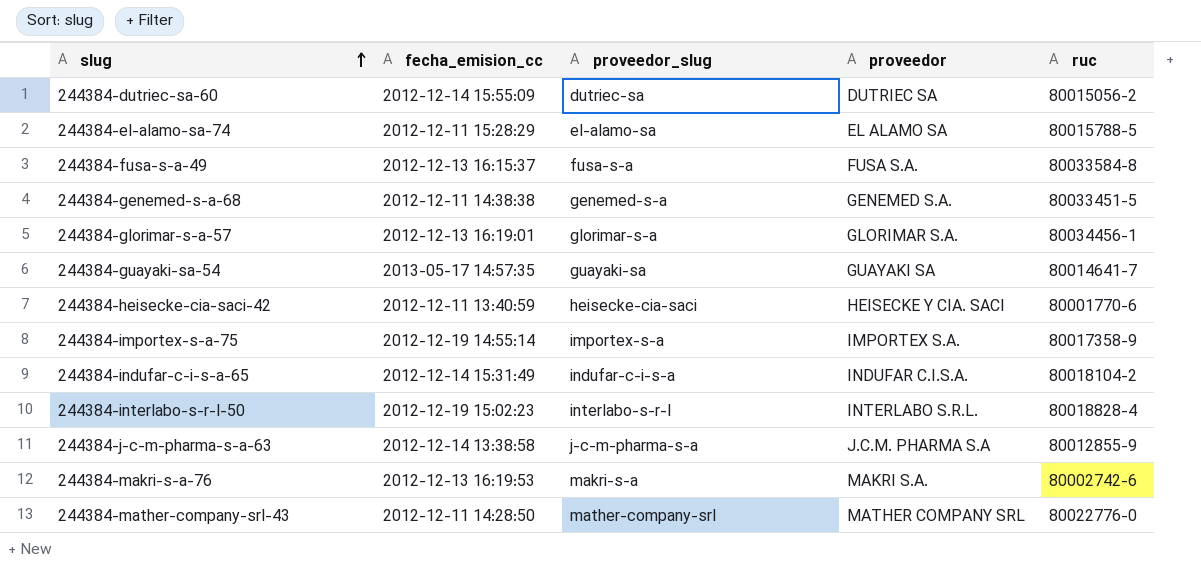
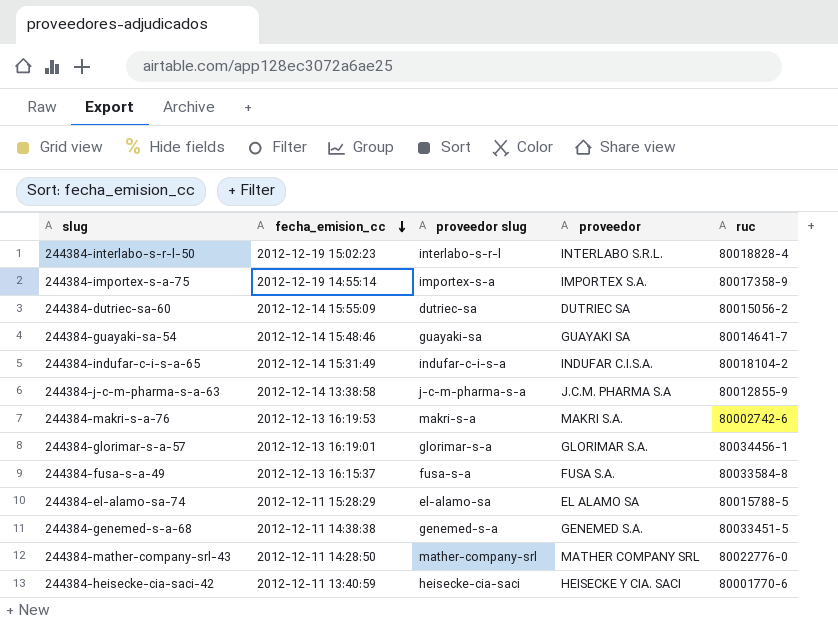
row order: slug ascending -> fecha_emision_cc descending
column name: proveedor_slug -> proveedor slug
244384-guayaki-sa-54 | fecha_emision_cc: 2013-05-17 14:57:35 -> 2012-12-14 15:48:46

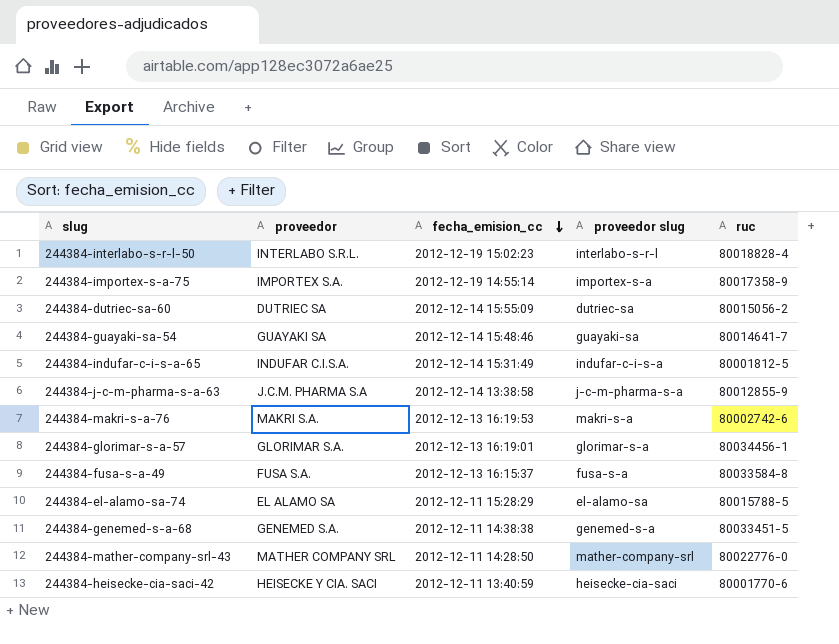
column proveedor | position: 4 -> 2
244384-indufar-c-i-s-a-65 | ruc: 80018104-2 -> 80001812-5

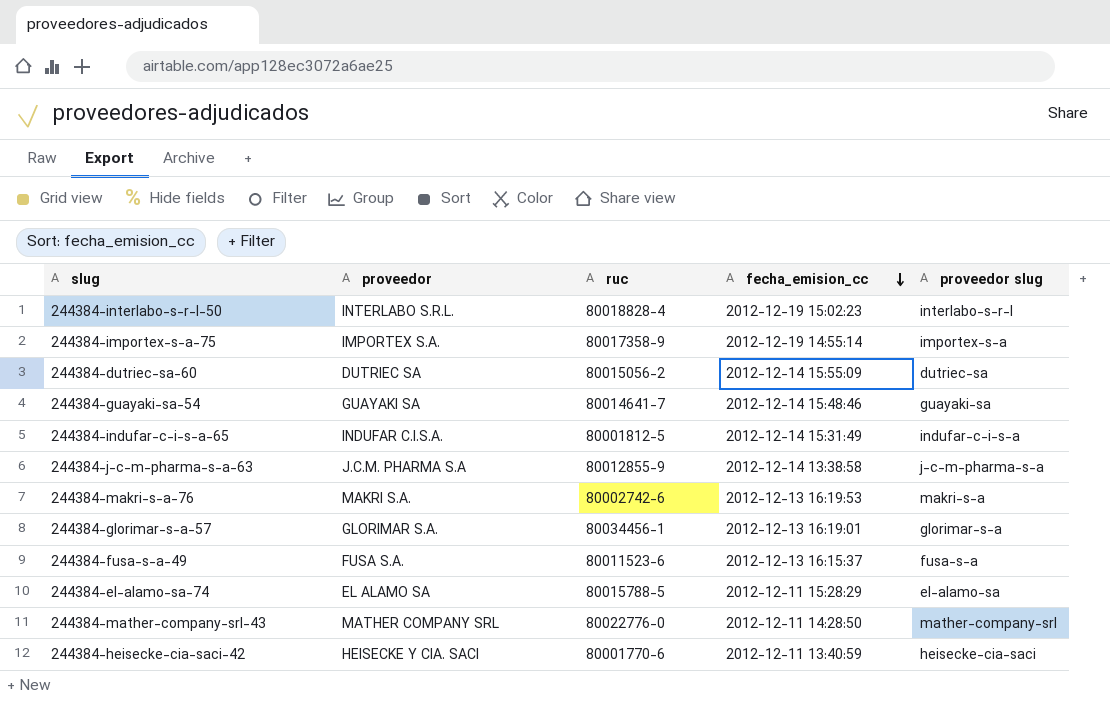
column ruc | position: 5 -> 3
row 244384-genemed-s-a-68: GENEMED S.A. | 2012-12-11 14:38:38 | genemed-s-a | 80033451-5 -> none
244384-fusa-s-a-49 | ruc: 80033584-8 -> 80011523-6

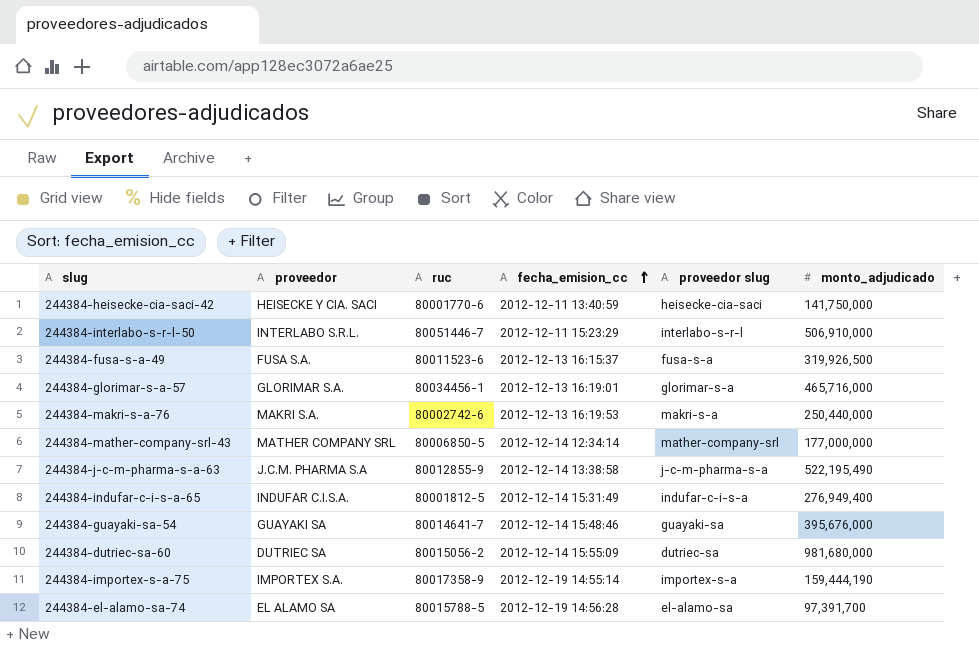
row order: fecha_emision_cc descending -> fecha_emision_cc ascending
column monto_adjudicado | position: none -> 6
244384-interlabo-s-r-l-50 | ruc: 80018828-4 -> 80051446-7
244384-interlabo-s-r-l-50 | fecha_emision_cc: 2012-12-19 15:02:23 -> 2012-12-11 15:23:29
244384-mather-company-srl-43 | ruc: 80022776-0 -> 80006850-5
244384-mather-company-srl-43 | fecha_emision_cc: 2012-12-11 14:28:50 -> 2012-12-14 12:34:14
244384-el-alamo-sa-74 | fecha_emision_cc: 2012-12-11 15:28:29 -> 2012-12-19 14:56:28

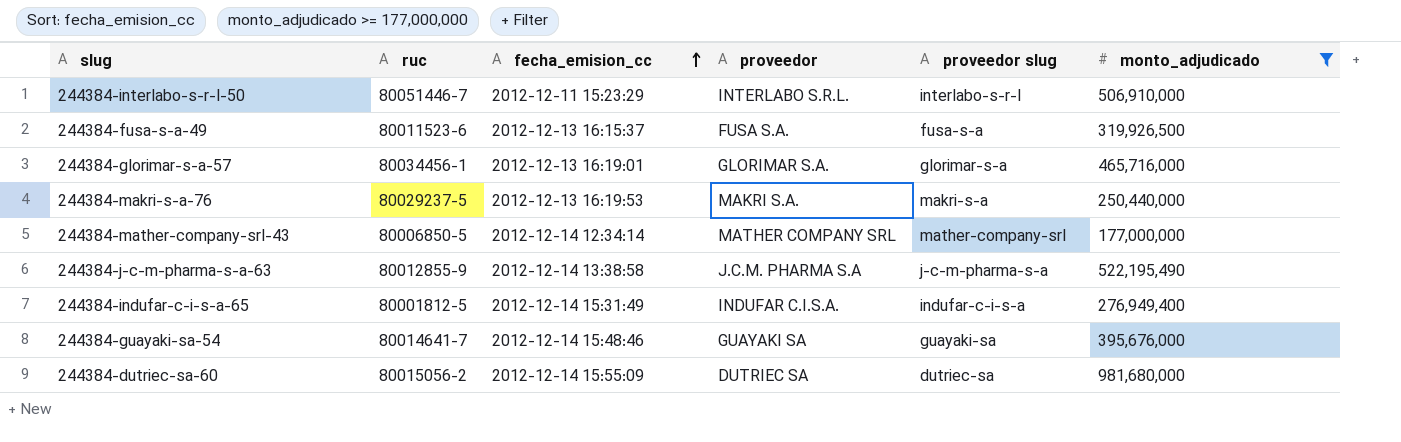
filter: none -> monto_adjudicado >= 177,000,000
column proveedor | position: 2 -> 4
244384-makri-s-a-76 | ruc: 80002742-6 -> 80029237-5

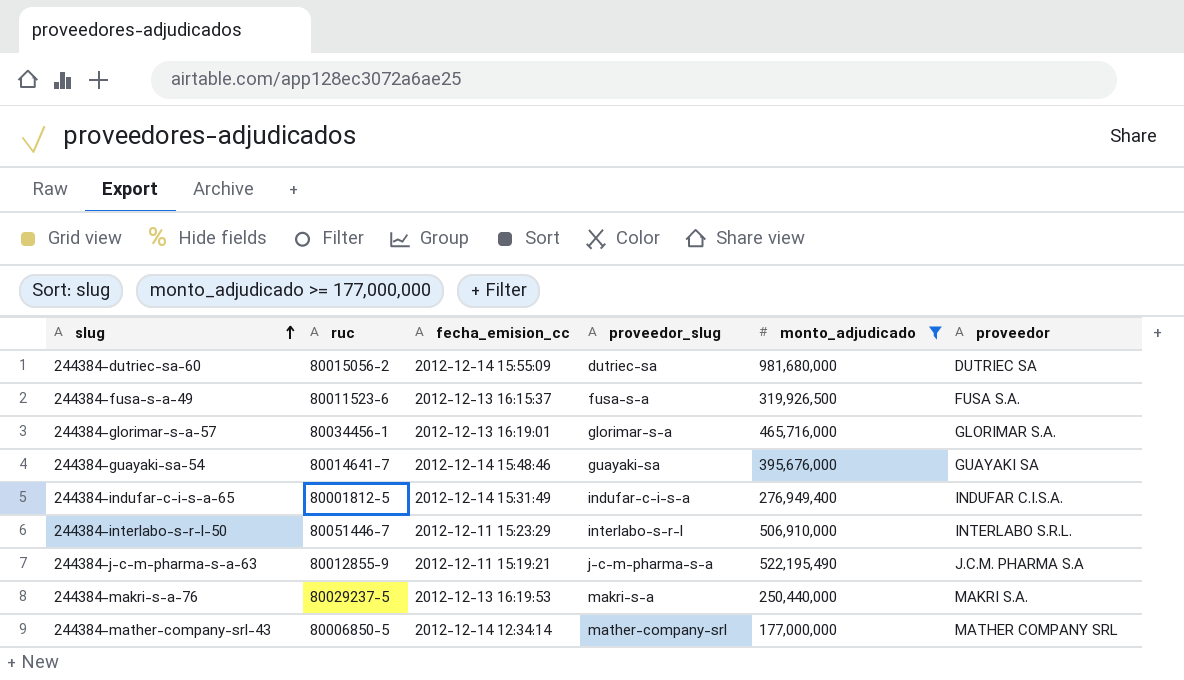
row order: fecha_emision_cc ascending -> slug ascending
column name: proveedor slug -> proveedor_slug
column proveedor | position: 4 -> 6
244384-j-c-m-pharma-s-a-63 | fecha_emision_cc: 2012-12-14 13:38:58 -> 2012-12-11 15:19:21

